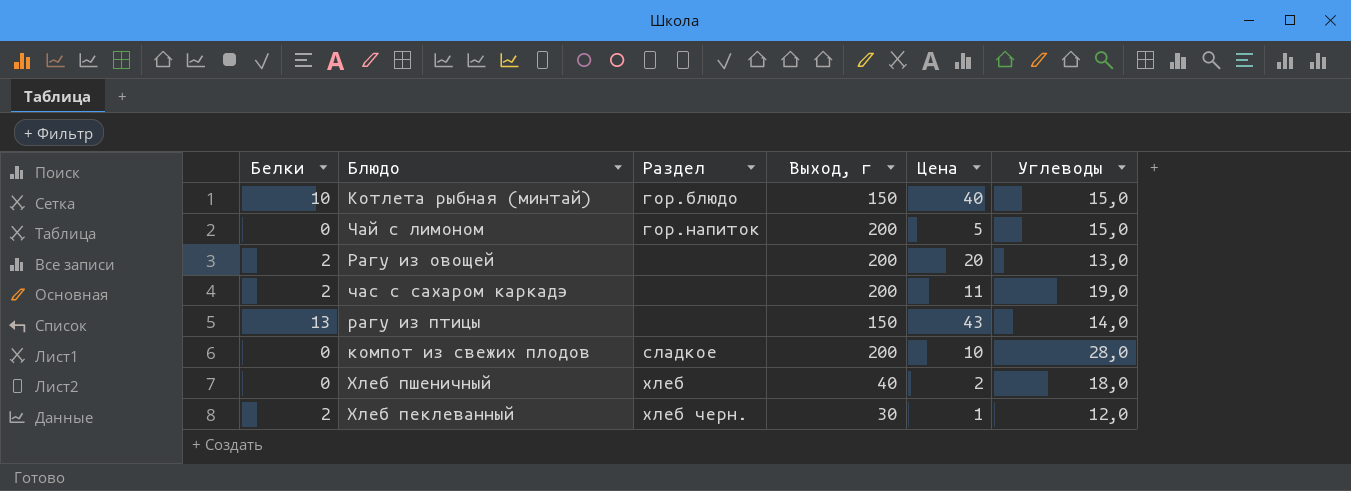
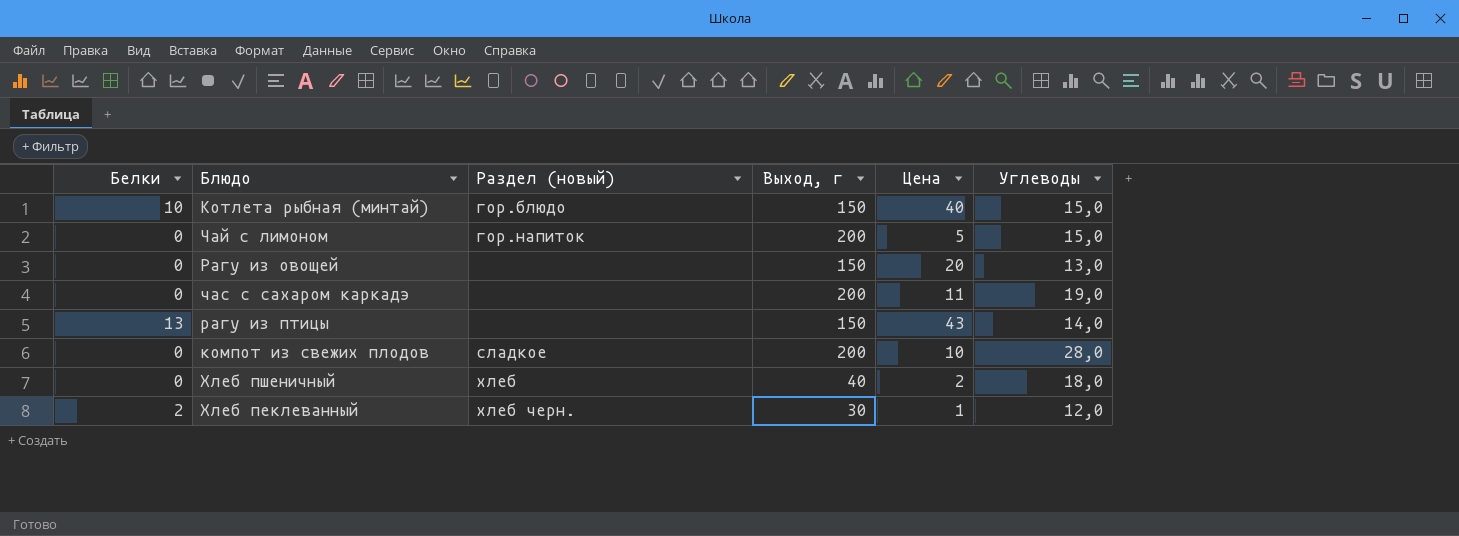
column name: Раздел -> Раздел (новый)
Рагу из овощей | Белки: 2 -> 0
Рагу из овощей | Выход, г: 200 -> 150
час с сахаром каркадэ | Белки: 2 -> 0

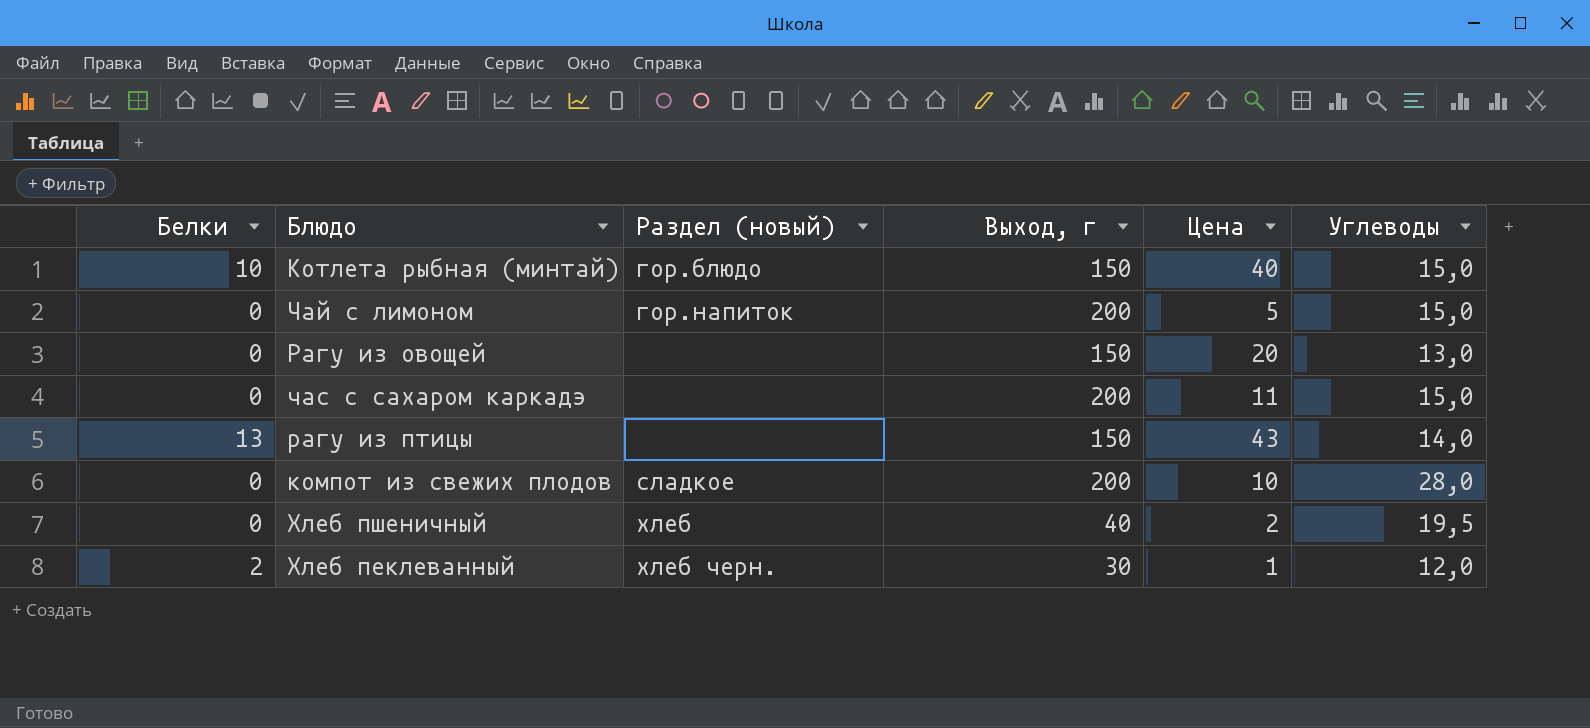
час с сахаром каркадэ | Углеводы: 19,0 -> 15,0
Хлеб пшеничный | Углеводы: 18,0 -> 19,5

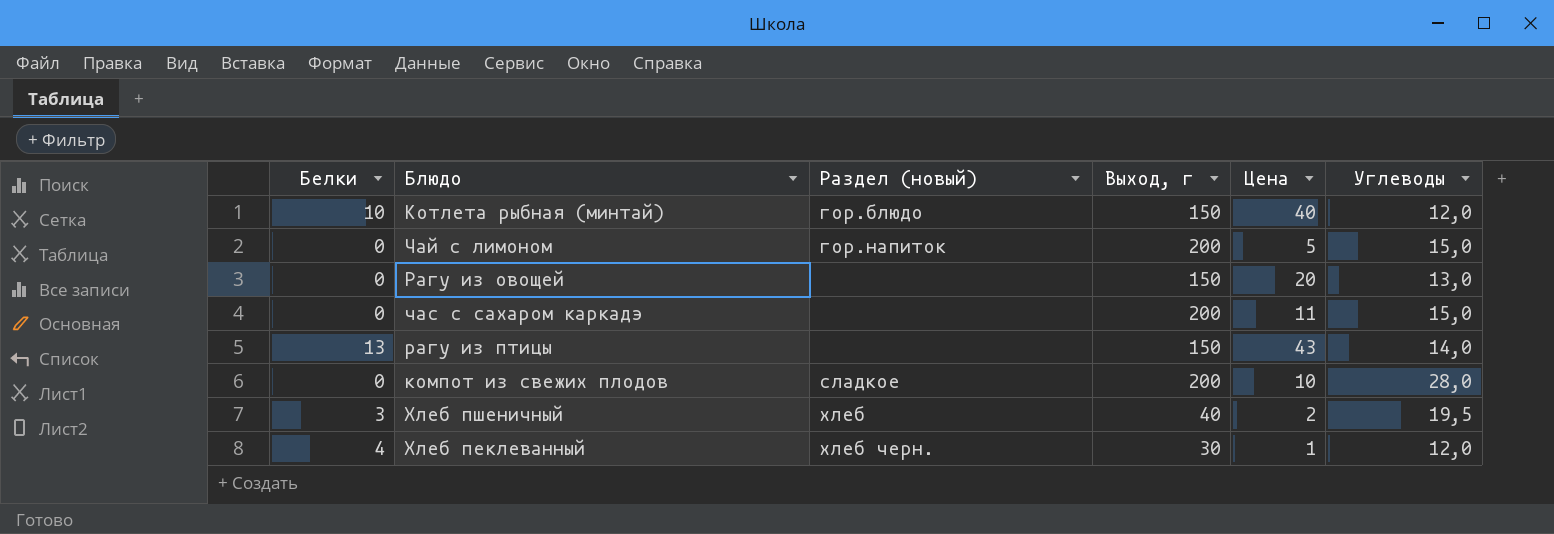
Котлета рыбная (минтай) | Углеводы: 15,0 -> 12,0
Хлеб пшеничный | Белки: 0 -> 3
Хлеб пеклеванный | Белки: 2 -> 4

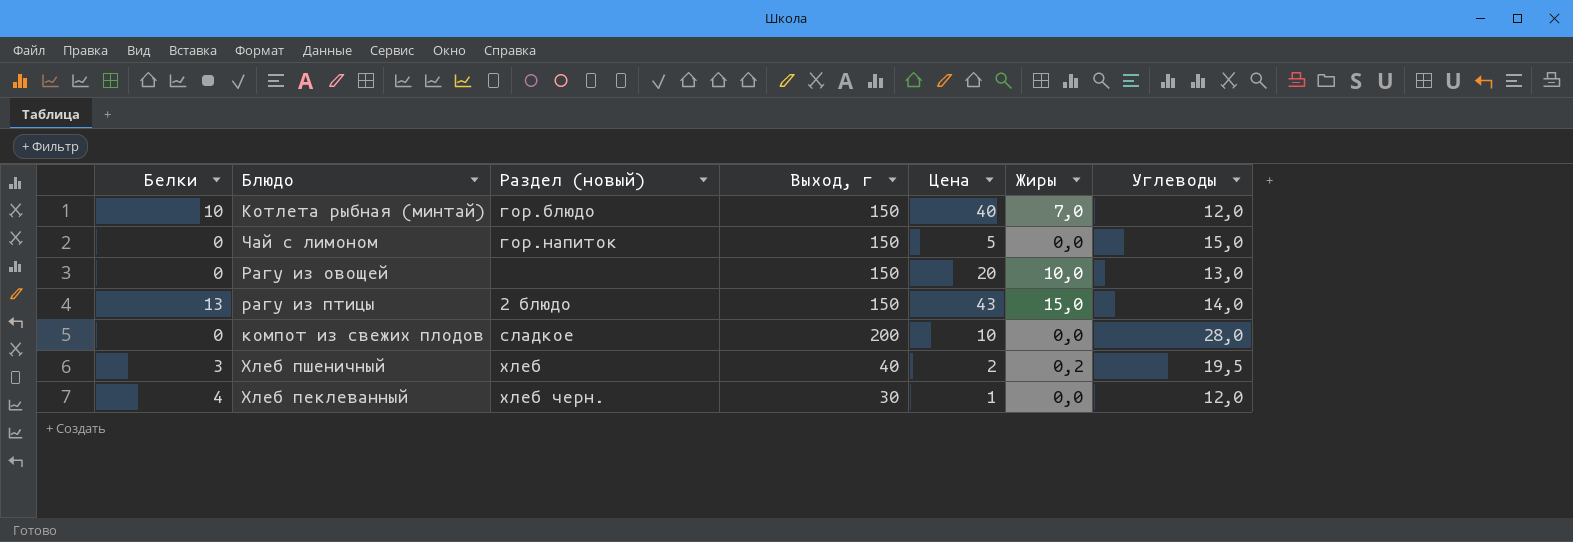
column Жиры | position: none -> 6
row час с сахаром каркадэ: 0 | none | 200 | 11 | 15,0 -> none
Чай с лимоном | Выход, г: 200 -> 150
рагу из птицы | Раздел (новый): none -> 2 блюдо

